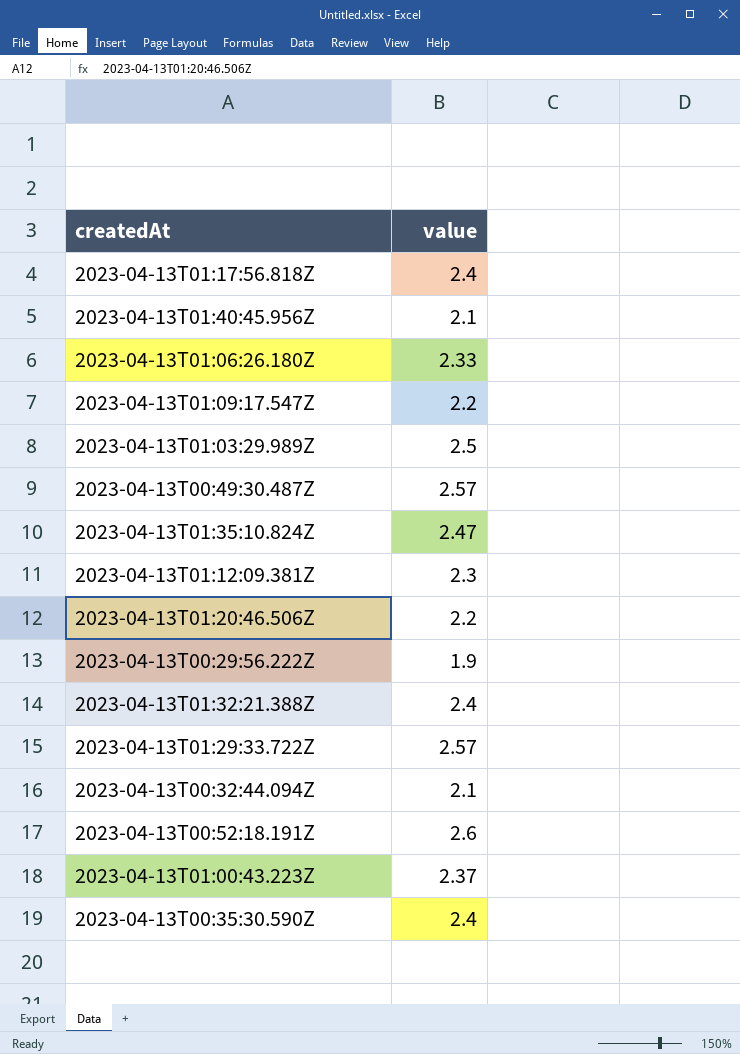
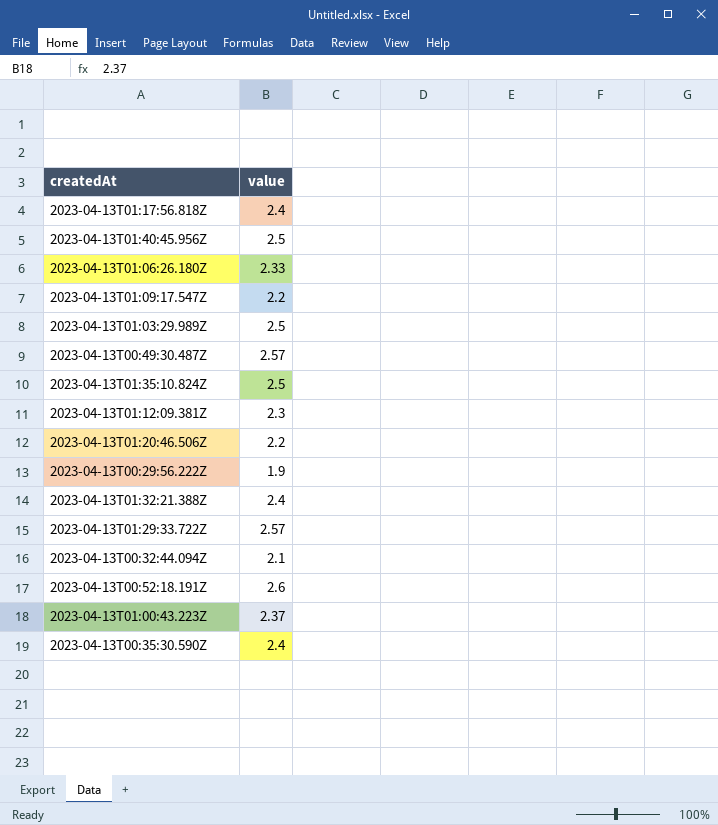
2023-04-13T01:40:45.956Z | value: 2.1 -> 2.5
2023-04-13T01:35:10.824Z | value: 2.47 -> 2.5

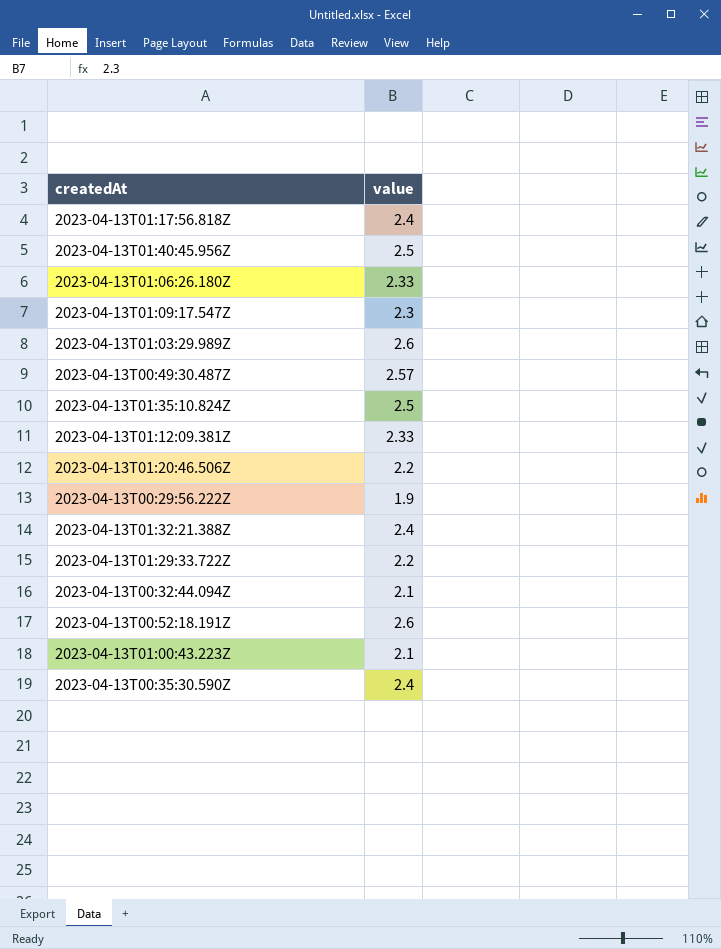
2023-04-13T01:09:17.547Z | value: 2.2 -> 2.3
2023-04-13T01:03:29.989Z | value: 2.5 -> 2.6
2023-04-13T01:12:09.381Z | value: 2.3 -> 2.33
2023-04-13T01:29:33.722Z | value: 2.57 -> 2.2
2023-04-13T01:00:43.223Z | value: 2.37 -> 2.1

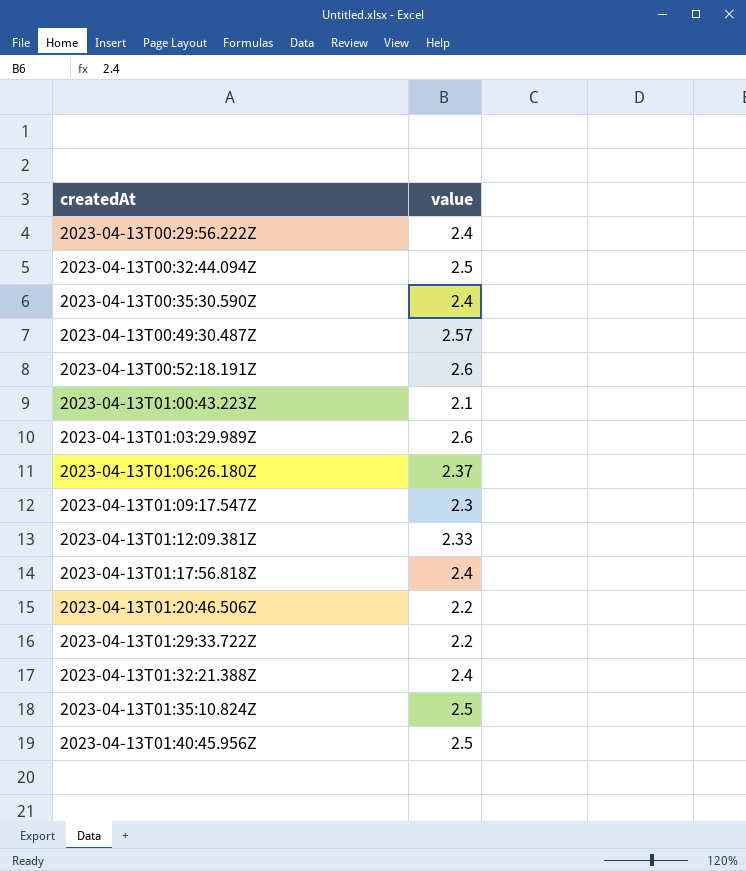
row order: none -> createdAt ascending
2023-04-13T00:29:56.222Z | value: 1.9 -> 2.4
2023-04-13T00:32:44.094Z | value: 2.1 -> 2.5
2023-04-13T01:06:26.180Z | value: 2.33 -> 2.37

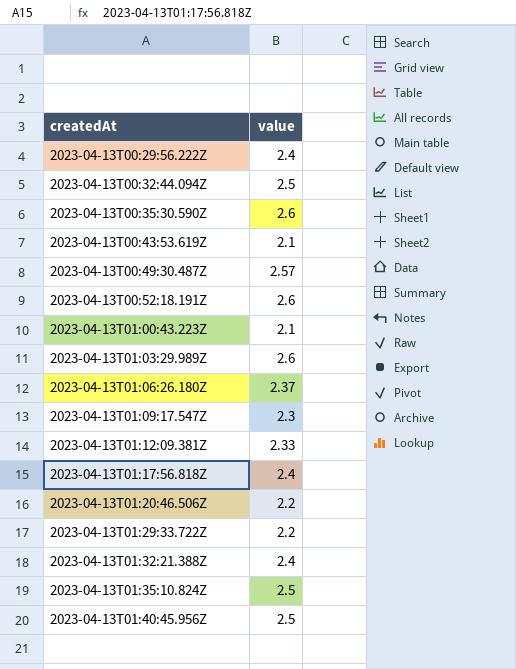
2023-04-13T00:35:30.590Z | value: 2.4 -> 2.6
row 2023-04-13T00:43:53.619Z: none -> 2.1

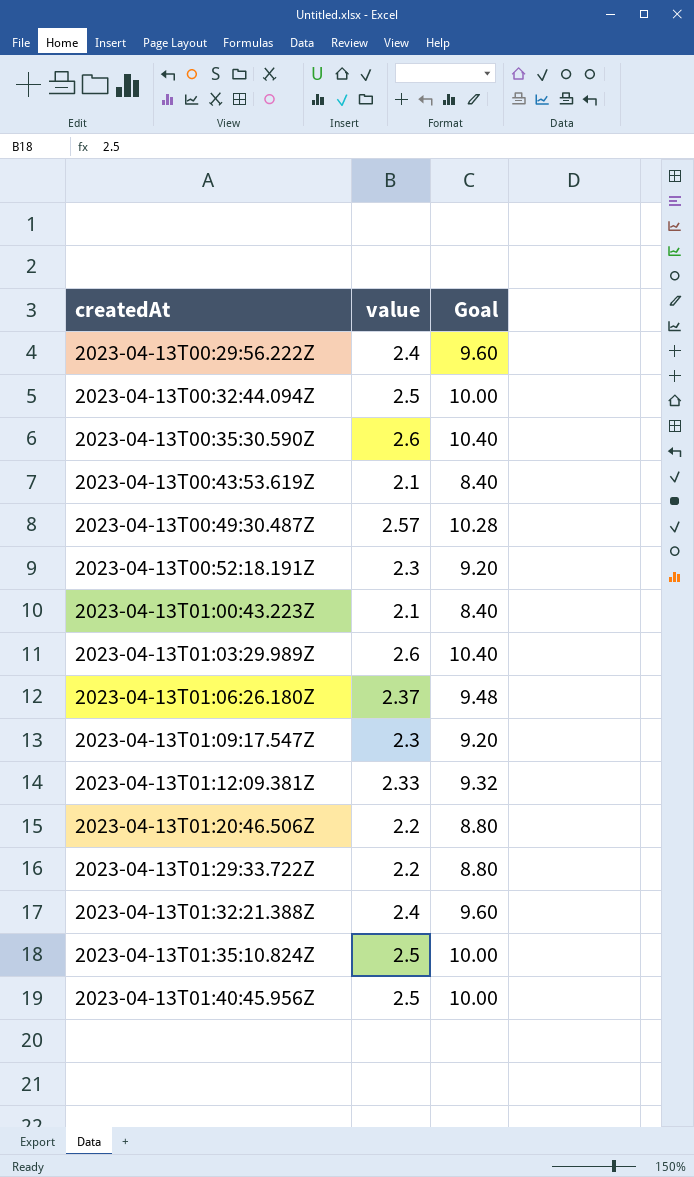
column Goal | formula: none -> [value] * 4
row 2023-04-13T01:17:56.818Z: 2.4 -> none
2023-04-13T00:52:18.191Z | value: 2.6 -> 2.3

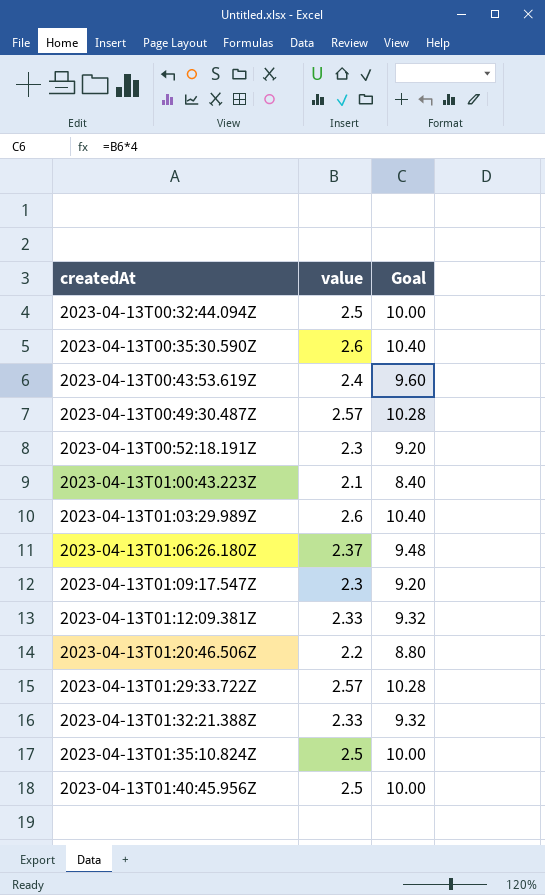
row 2023-04-13T00:29:56.222Z: 2.4 | 9.60 -> none
2023-04-13T00:43:53.619Z | value: 2.1 -> 2.4
2023-04-13T00:43:53.619Z | Goal: 8.40 -> 9.60
2023-04-13T01:29:33.722Z | value: 2.2 -> 2.57
2023-04-13T01:29:33.722Z | Goal: 8.80 -> 10.28
2023-04-13T01:32:21.388Z | value: 2.4 -> 2.33
2023-04-13T01:32:21.388Z | Goal: 9.60 -> 9.32

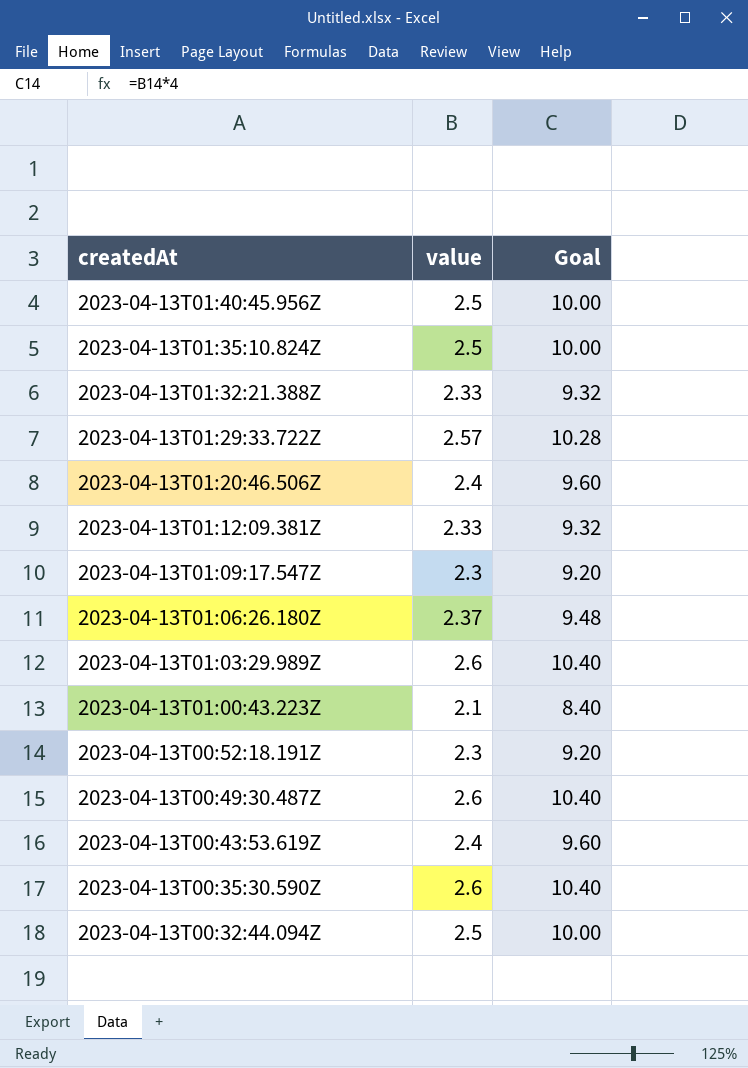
row order: createdAt ascending -> createdAt descending
2023-04-13T01:20:46.506Z | value: 2.2 -> 2.4
2023-04-13T01:20:46.506Z | Goal: 8.80 -> 9.60
2023-04-13T00:49:30.487Z | value: 2.57 -> 2.6
2023-04-13T00:49:30.487Z | Goal: 10.28 -> 10.40

